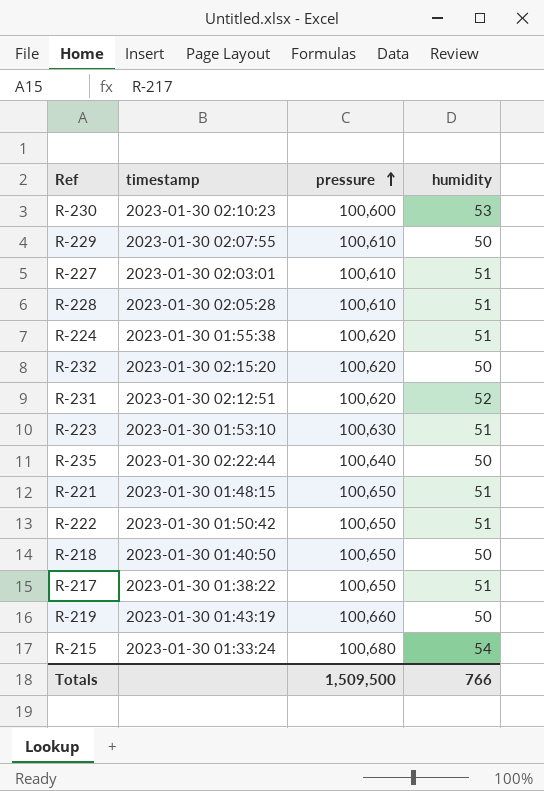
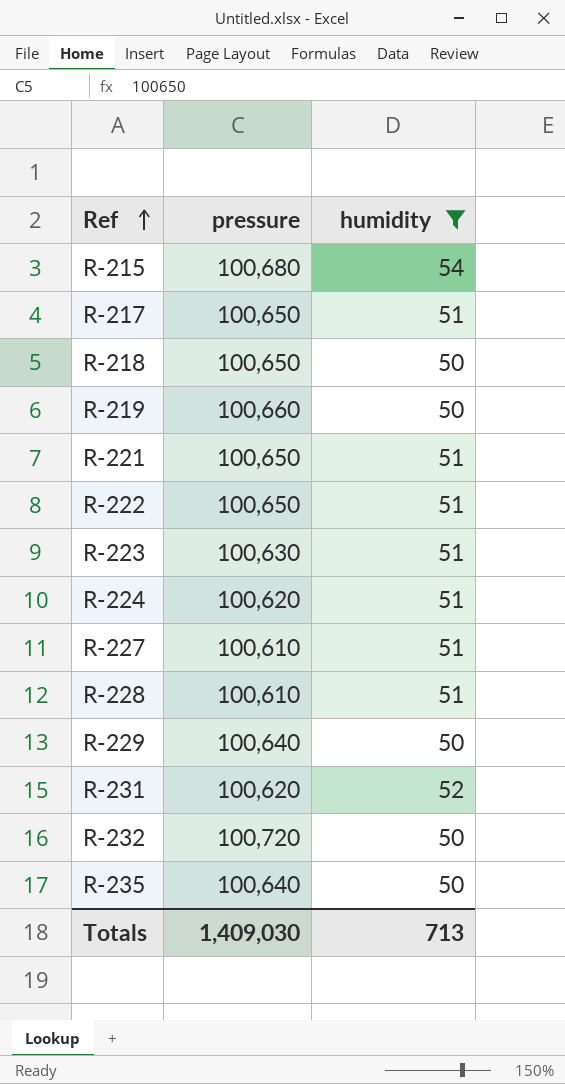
filter: none -> humidity != 53
row order: pressure ascending -> Ref ascending
column timestamp | position: 2 -> none
R-229 | pressure: 100,610 -> 100,640
R-232 | pressure: 100,620 -> 100,720
Totals | pressure: 1,509,500 -> 1,409,030
Totals | humidity: 766 -> 713

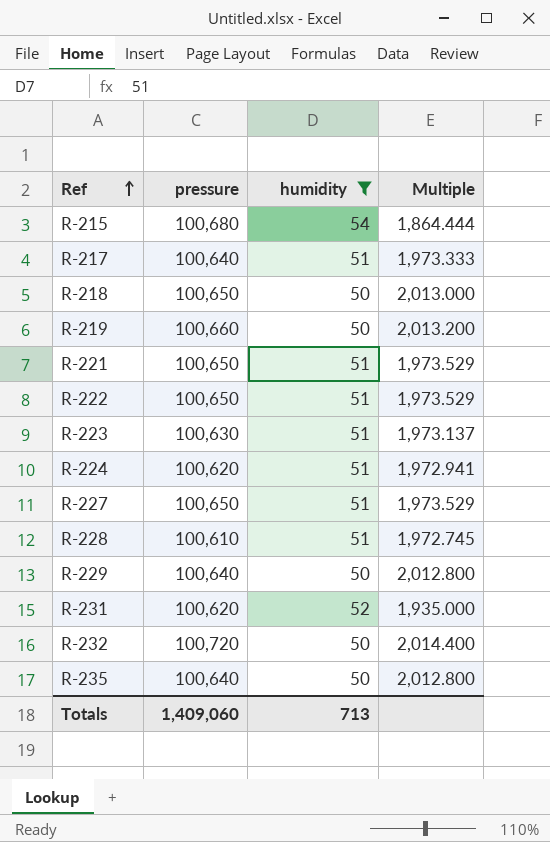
column Multiple | formula: none -> [pressure] / [humidity]
R-217 | pressure: 100,650 -> 100,640
R-227 | pressure: 100,610 -> 100,650
Totals | pressure: 1,409,030 -> 1,409,060

